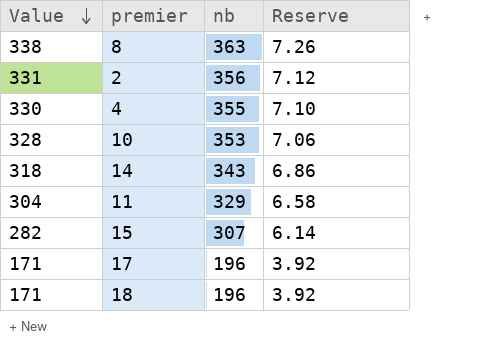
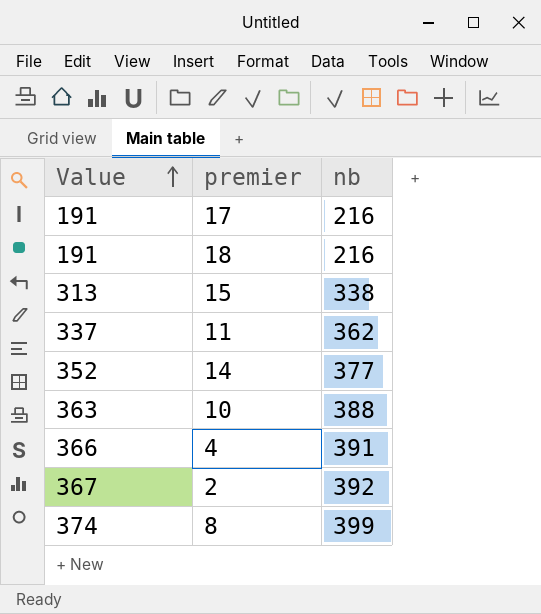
row order: Value descending -> Value ascending
column Reserve | formula: [nb] * 0.02 -> none
17 | Value: 171 -> 191
17 | nb: 196 -> 216
18 | Value: 171 -> 191
18 | nb: 196 -> 216
15 | Value: 282 -> 313
15 | nb: 307 -> 338
11 | Value: 304 -> 337
11 | nb: 329 -> 362
14 | Value: 318 -> 352
14 | nb: 343 -> 377
10 | Value: 328 -> 363
10 | nb: 353 -> 388
4 | Value: 330 -> 366
4 | nb: 355 -> 391
2 | Value: 331 -> 367
2 | nb: 356 -> 392
8 | Value: 338 -> 374
8 | nb: 363 -> 399

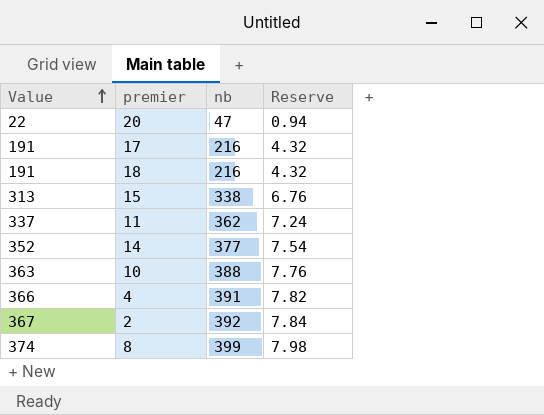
column Reserve | formula: none -> [nb] * 0.02
row 20: none -> 22 | 47 | 0.94

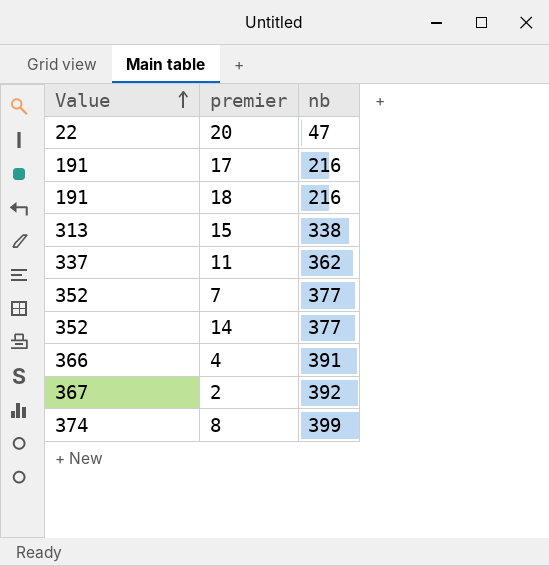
column Reserve | formula: [nb] * 0.02 -> none
row 10: 363 | 388 | 7.76 -> none
row 7: none -> 352 | 377

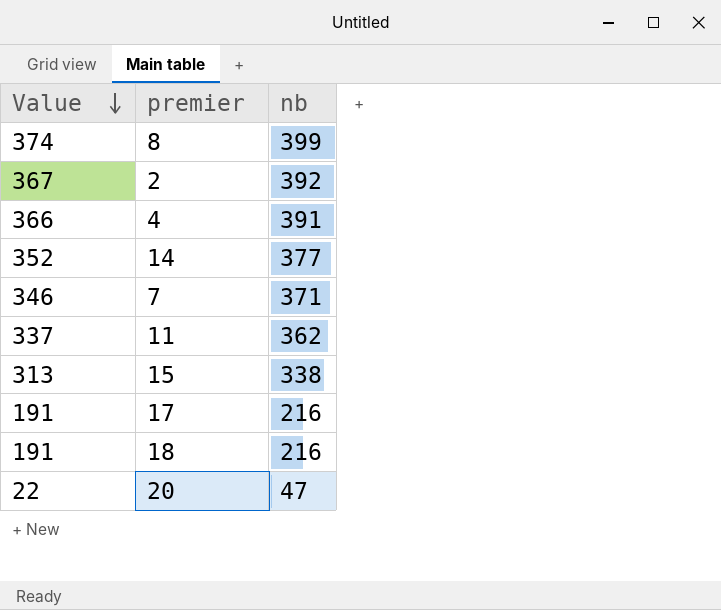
row order: Value ascending -> Value descending
7 | Value: 352 -> 346
7 | nb: 377 -> 371

